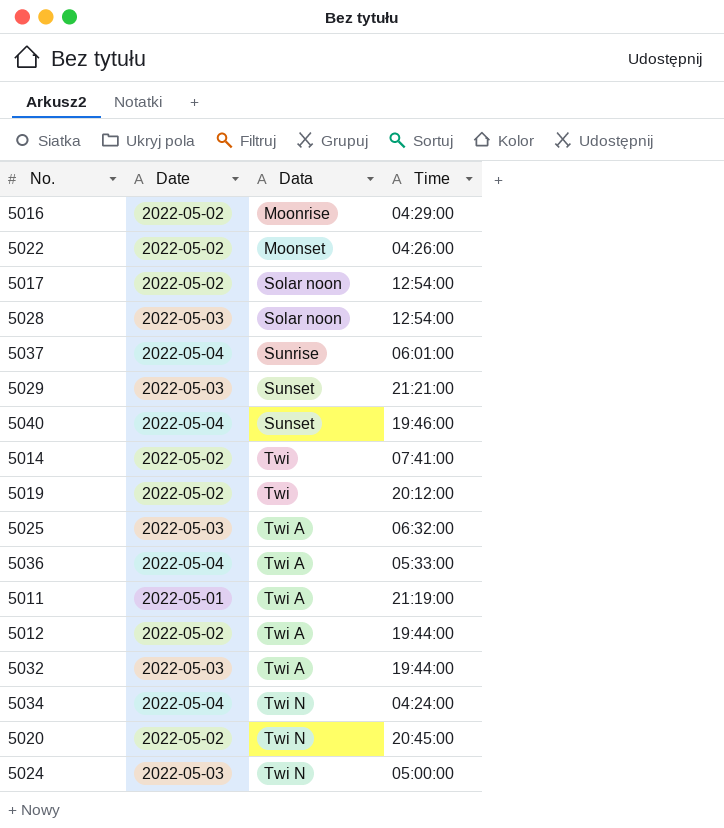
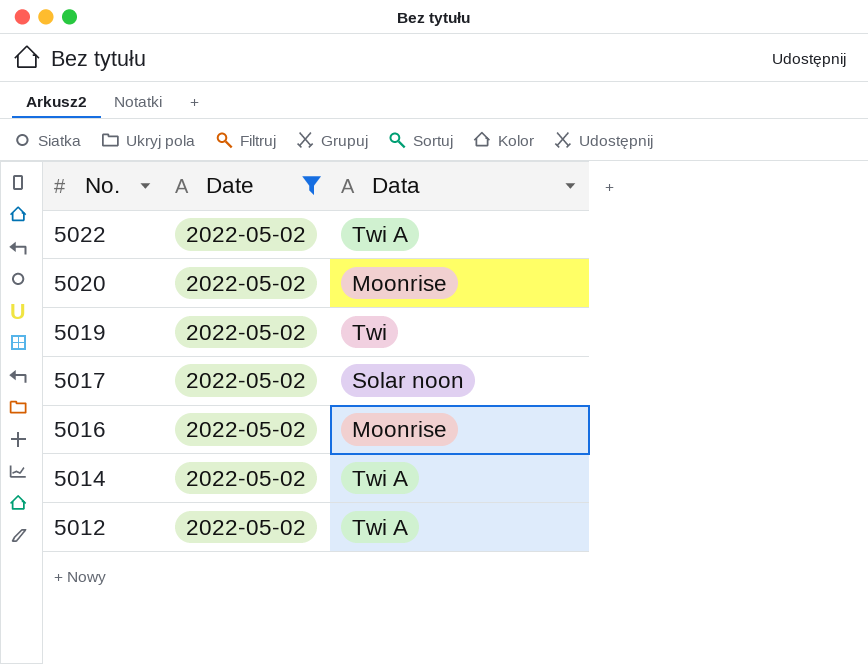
filter: none -> Date = 2022-05-02
row order: Data ascending -> No. descending
column Time | position: 4 -> none
5022 | Data: Moonset -> Twi A
5020 | Data: Twi N -> Moonrise
5014 | Data: Twi -> Twi A

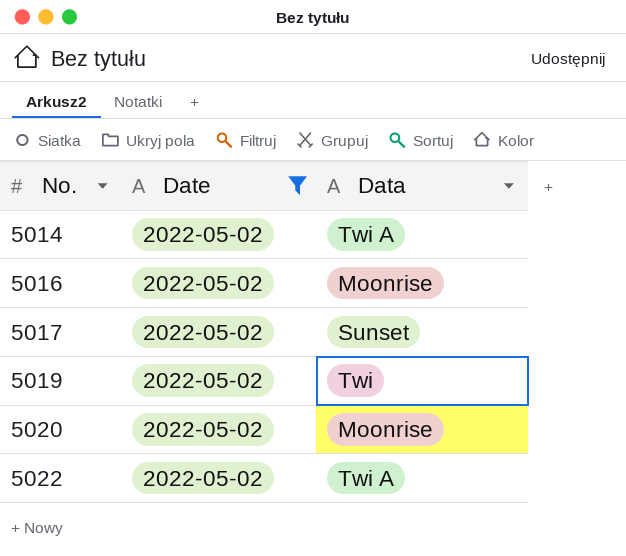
row order: No. descending -> No. ascending
row 5012: 2022-05-02 | Twi A -> none
5017 | Data: Solar noon -> Sunset

